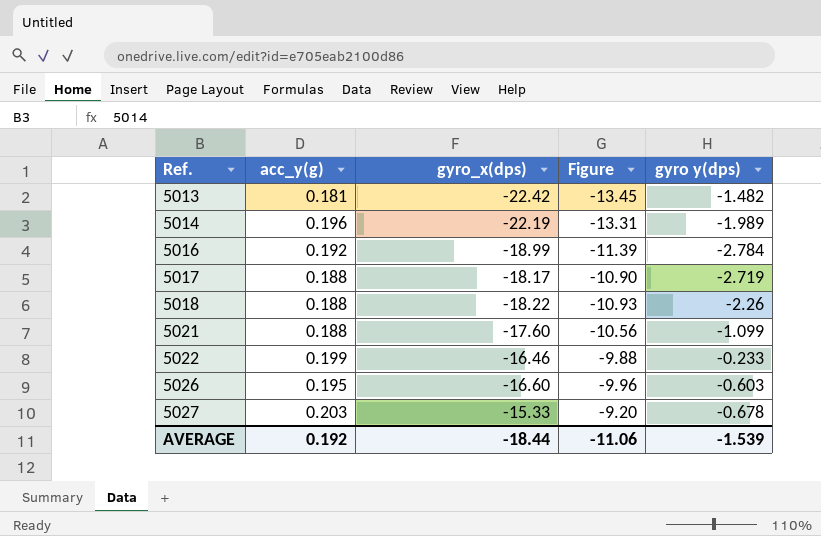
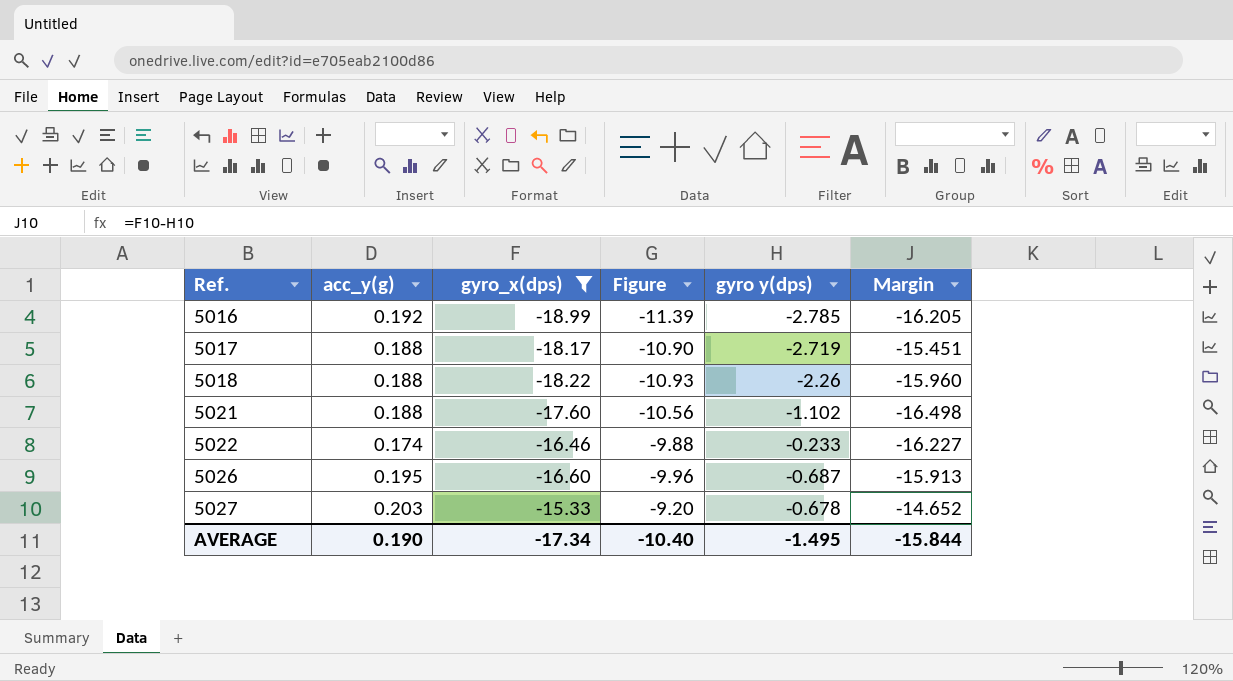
filter: none -> gyro_x(dps) >= -18.99
column Margin | formula: none -> [gyro_x(dps)] - [gyro y(dps)]
5016 | gyro y(dps): -2.784 -> -2.785
5021 | gyro y(dps): -1.099 -> -1.102
5022 | acc_y(g): 0.199 -> 0.174
5026 | gyro y(dps): -0.603 -> -0.687
AVERAGE | acc_y(g): 0.192 -> 0.190
AVERAGE | gyro_x(dps): -18.44 -> -17.34
AVERAGE | Figure: -11.06 -> -10.40
AVERAGE | gyro y(dps): -1.539 -> -1.495

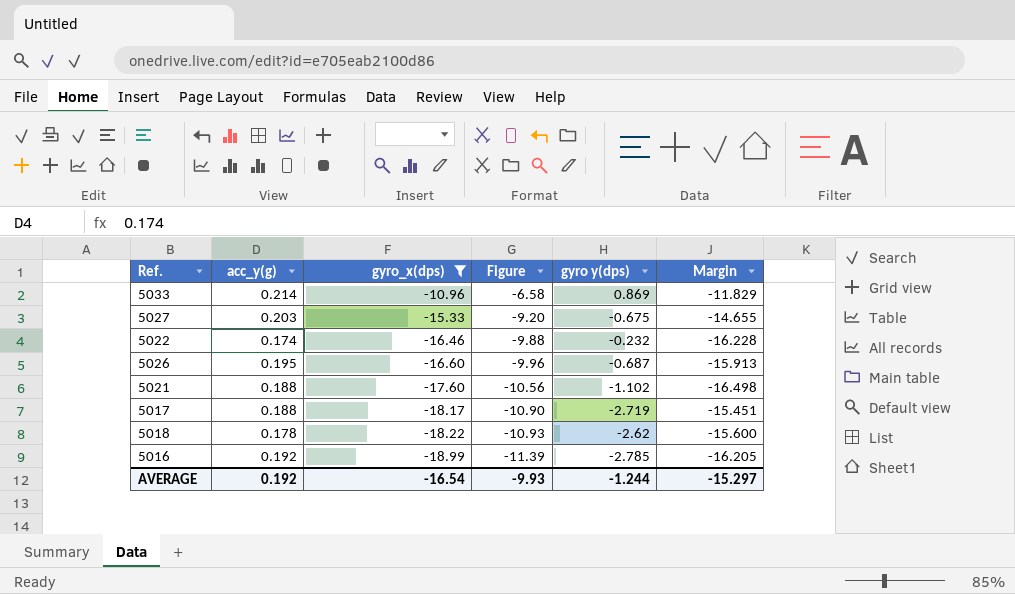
row order: Ref. ascending -> gyro_x(dps) descending
row 5033: none -> 0.214 | -10.96 | -6.58 | 0.869 | -11.829
5027 | gyro y(dps): -0.678 -> -0.675
5027 | Margin: -14.652 -> -14.655
5022 | gyro y(dps): -0.233 -> -0.232
5022 | Margin: -16.227 -> -16.228
5018 | acc_y(g): 0.188 -> 0.178
5018 | gyro y(dps): -2.26 -> -2.62
5018 | Margin: -15.960 -> -15.600
AVERAGE | acc_y(g): 0.190 -> 0.192
AVERAGE | gyro_x(dps): -17.34 -> -16.54
AVERAGE | Figure: -10.40 -> -9.93
AVERAGE | gyro y(dps): -1.495 -> -1.244
AVERAGE | Margin: -15.844 -> -15.297

